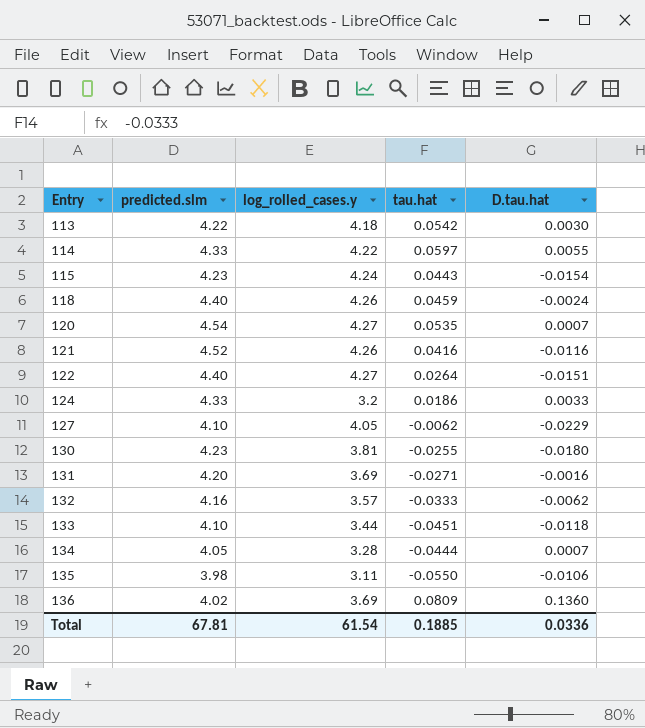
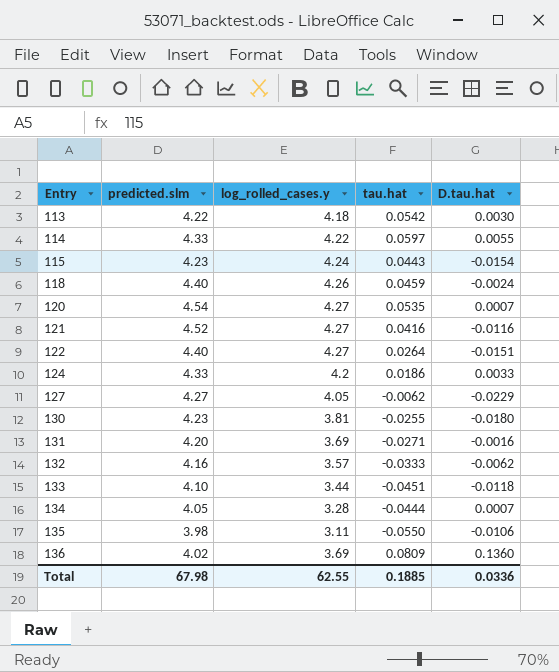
121 | log_rolled_cases.y: 4.26 -> 4.27
124 | log_rolled_cases.y: 3.2 -> 4.2
127 | predicted.slm: 4.10 -> 4.27
Total | predicted.slm: 67.81 -> 67.98
Total | log_rolled_cases.y: 61.54 -> 62.55

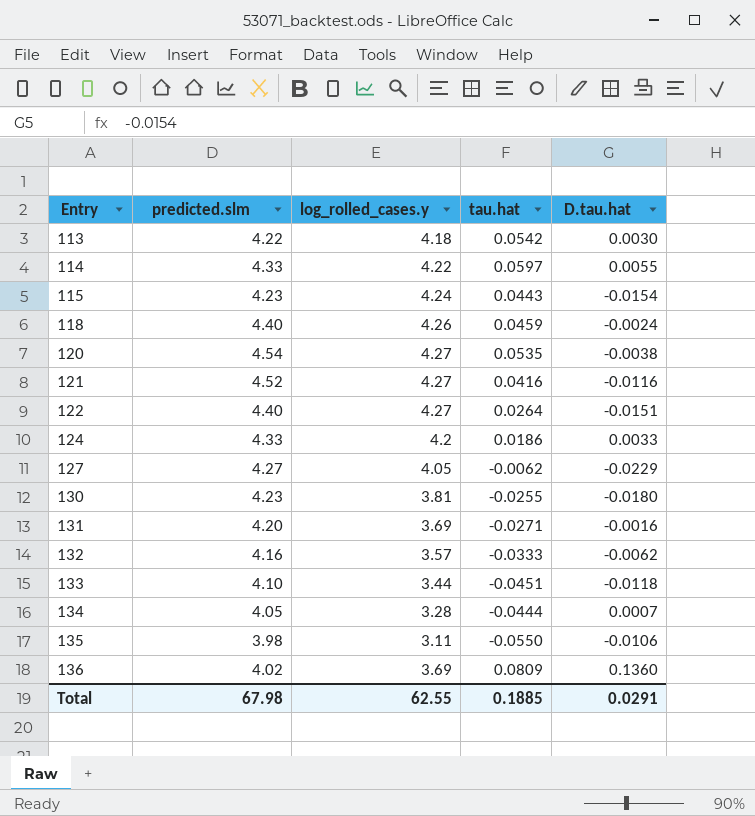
120 | D.tau.hat: 0.0007 -> -0.0038
Total | D.tau.hat: 0.0336 -> 0.0291

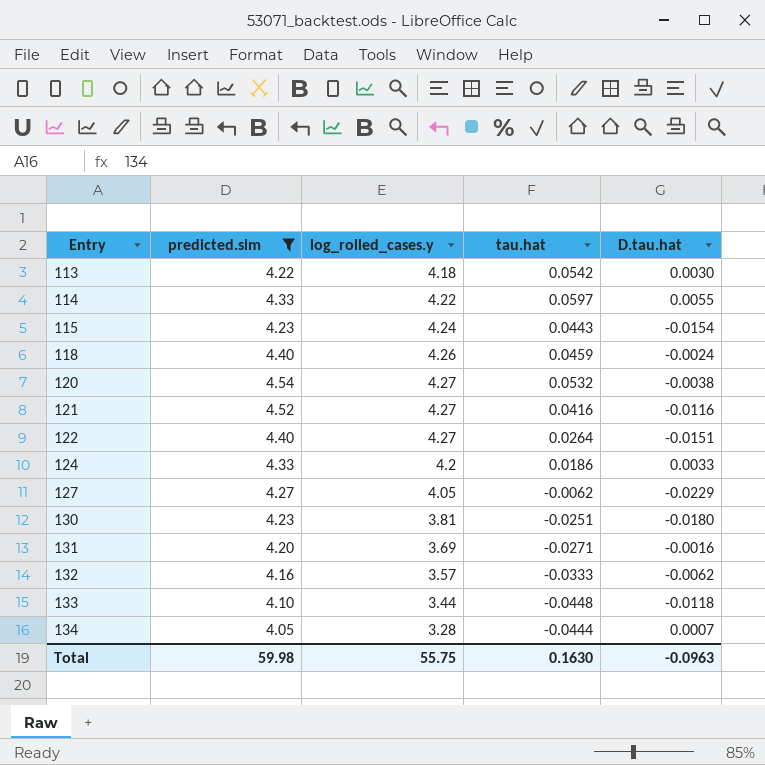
filter: none -> predicted.slm >= 4.05
120 | tau.hat: 0.0535 -> 0.0532
130 | tau.hat: -0.0255 -> -0.0251
133 | tau.hat: -0.0451 -> -0.0448
Total | predicted.slm: 67.98 -> 59.98
Total | log_rolled_cases.y: 62.55 -> 55.75
Total | tau.hat: 0.1885 -> 0.1630
Total | D.tau.hat: 0.0291 -> -0.0963

